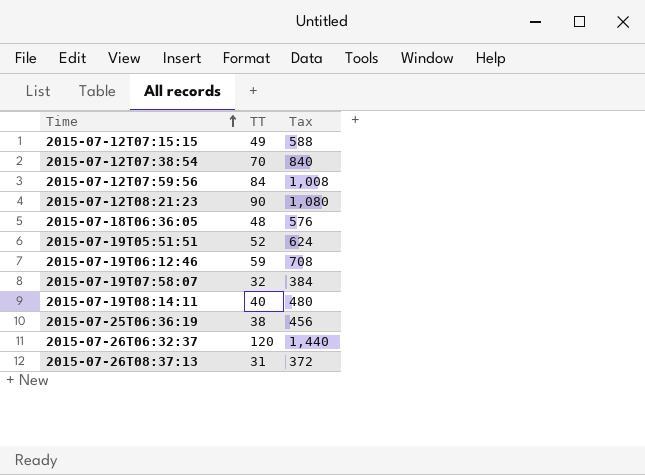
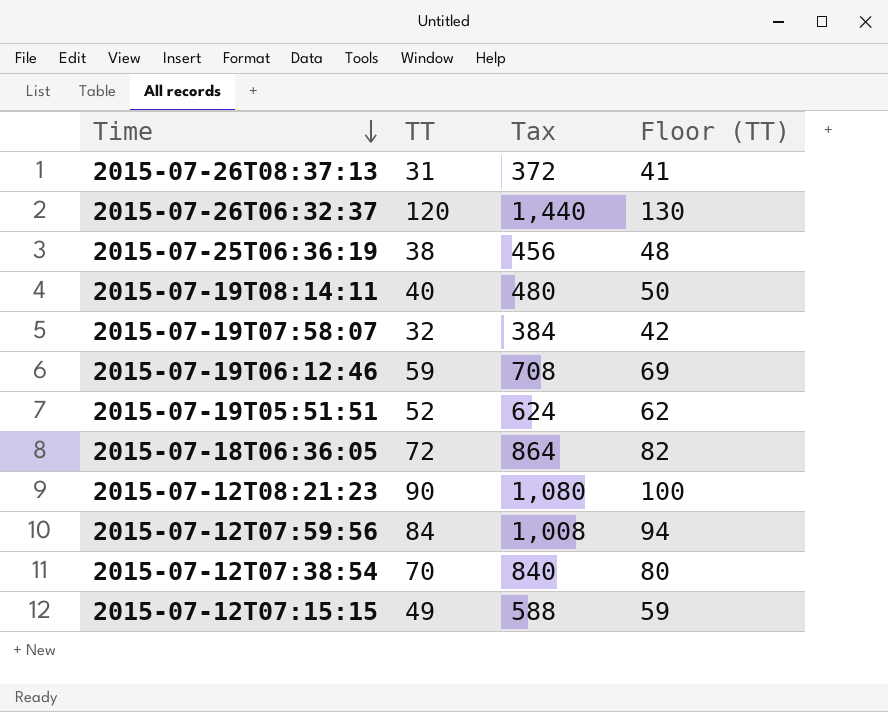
row order: Time ascending -> Time descending
column Floor (TT) | formula: none -> [TT] + 10
2015-07-18T06:36:05 | TT: 48 -> 72
2015-07-18T06:36:05 | Tax: 576 -> 864

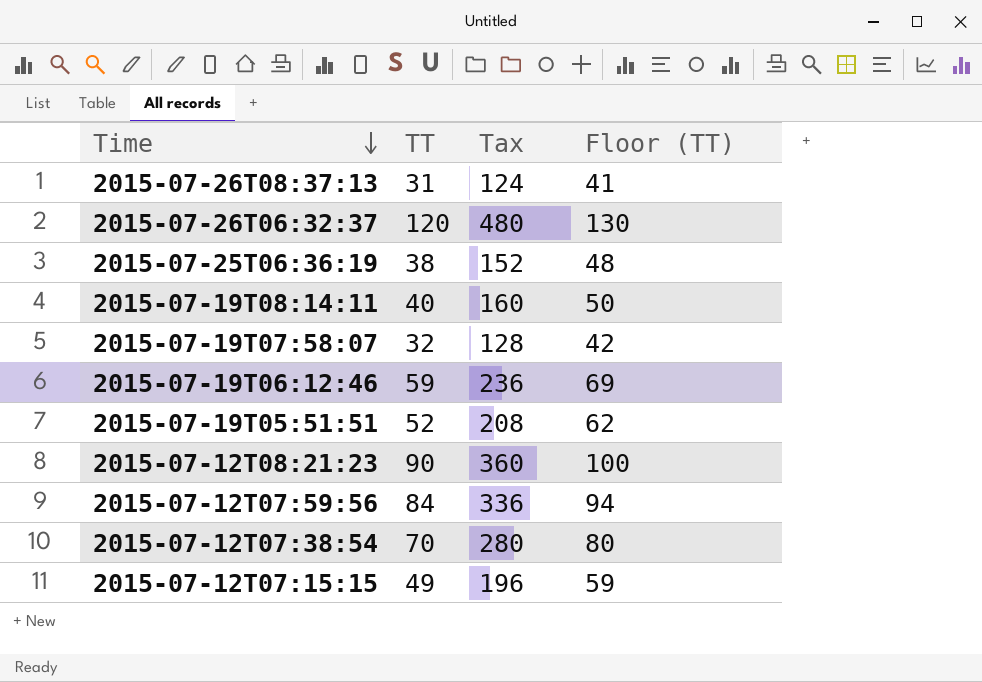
column Tax | formula: [TT] * 12 -> [TT] * 4
row 2015-07-18T06:36:05: 72 | 864 | 82 -> none

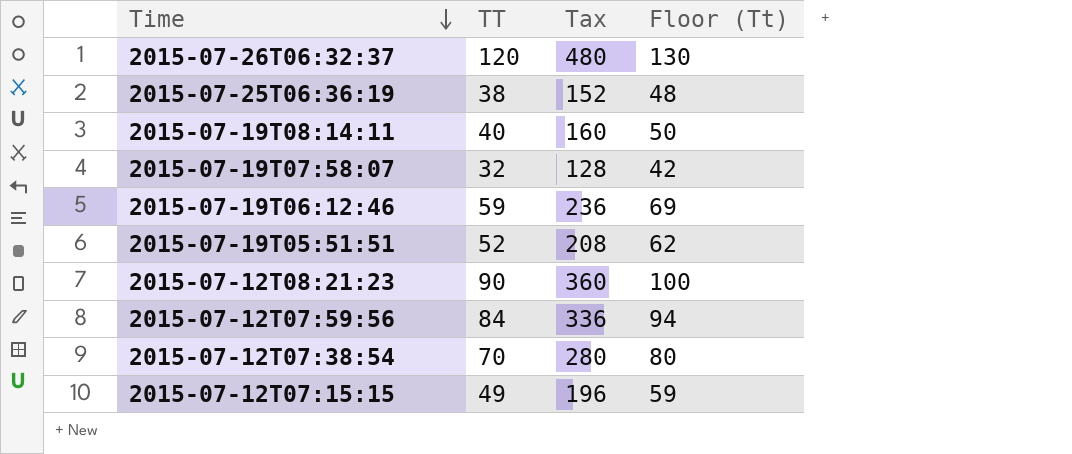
column name: Floor (TT) -> Floor (Tt)
row 2015-07-26T08:37:13: 31 | 124 | 41 -> none

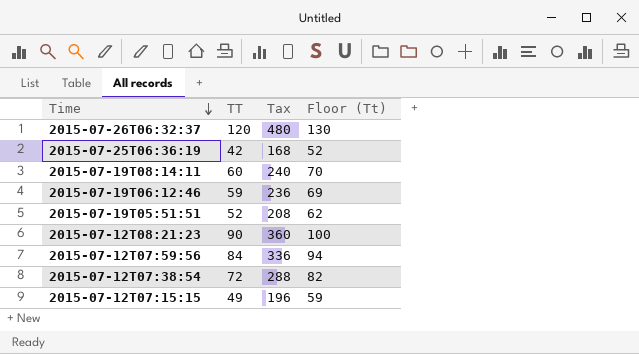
row 2015-07-19T07:58:07: 32 | 128 | 42 -> none
2015-07-25T06:36:19 | TT: 38 -> 42
2015-07-25T06:36:19 | Tax: 152 -> 168
2015-07-25T06:36:19 | Floor (Tt): 48 -> 52
2015-07-19T08:14:11 | TT: 40 -> 60
2015-07-19T08:14:11 | Tax: 160 -> 240
2015-07-19T08:14:11 | Floor (Tt): 50 -> 70
2015-07-12T07:38:54 | TT: 70 -> 72
2015-07-12T07:38:54 | Tax: 280 -> 288
2015-07-12T07:38:54 | Floor (Tt): 80 -> 82

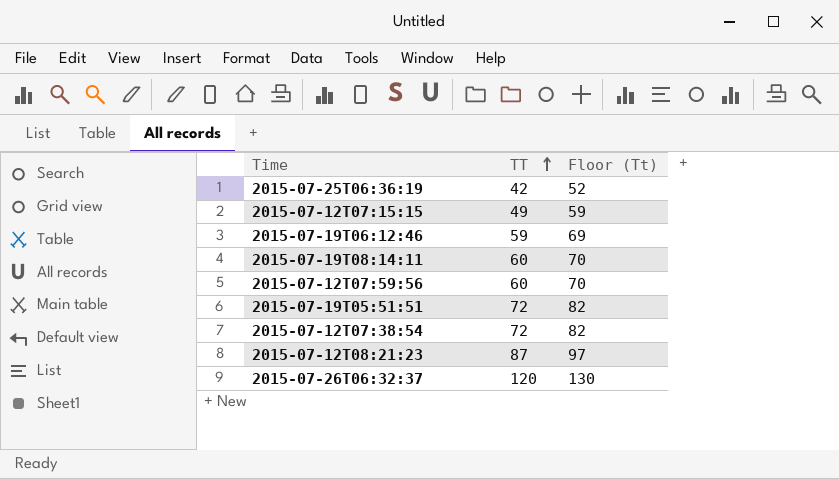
row order: Time descending -> TT ascending
column Tax | formula: [TT] * 4 -> none
2015-07-12T07:59:56 | TT: 84 -> 60
2015-07-12T07:59:56 | Floor (Tt): 94 -> 70
2015-07-19T05:51:51 | TT: 52 -> 72
2015-07-19T05:51:51 | Floor (Tt): 62 -> 82
2015-07-12T08:21:23 | TT: 90 -> 87
2015-07-12T08:21:23 | Floor (Tt): 100 -> 97

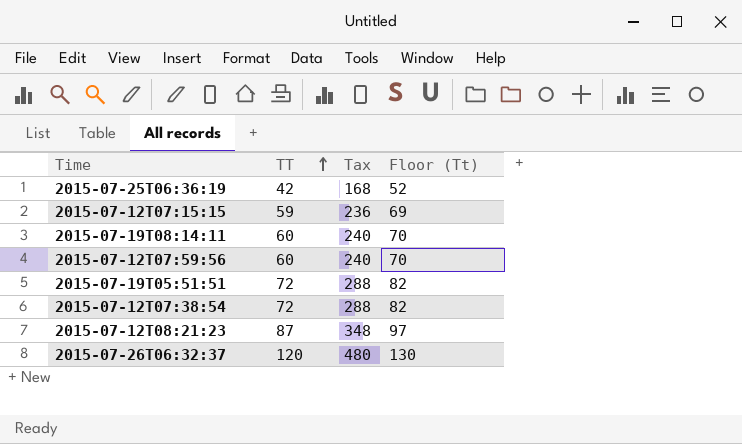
column Tax | formula: none -> [TT] * 4
row 2015-07-19T06:12:46: 59 | 69 -> none
2015-07-12T07:15:15 | TT: 49 -> 59
2015-07-12T07:15:15 | Floor (Tt): 59 -> 69

